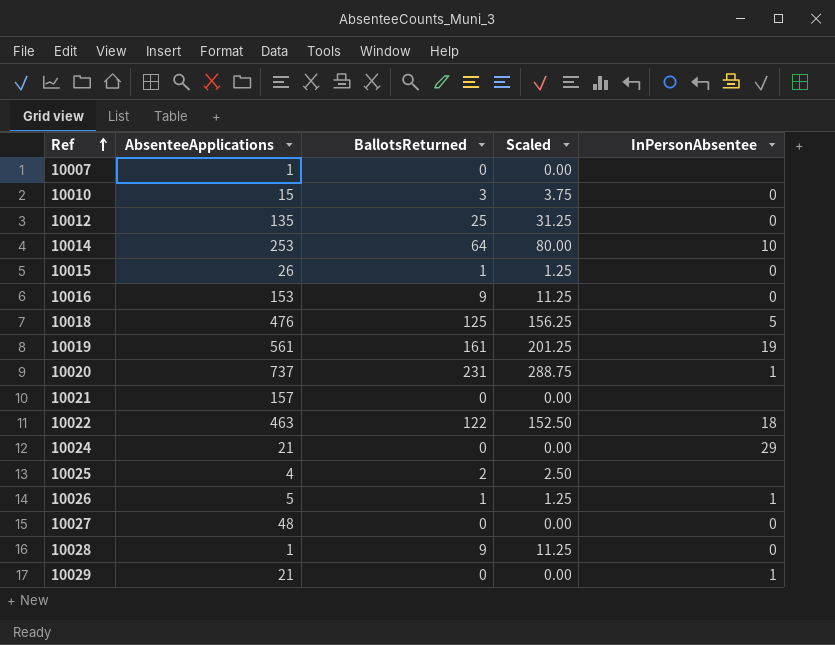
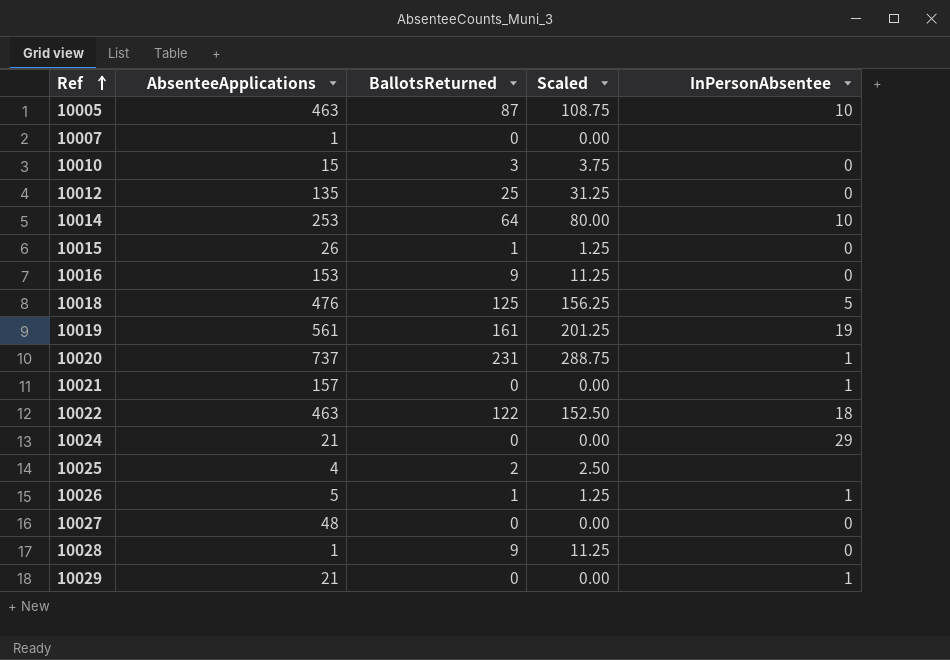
row 10005: none -> 463 | 87 | 108.75 | 10
10021 | InPersonAbsentee: none -> 1

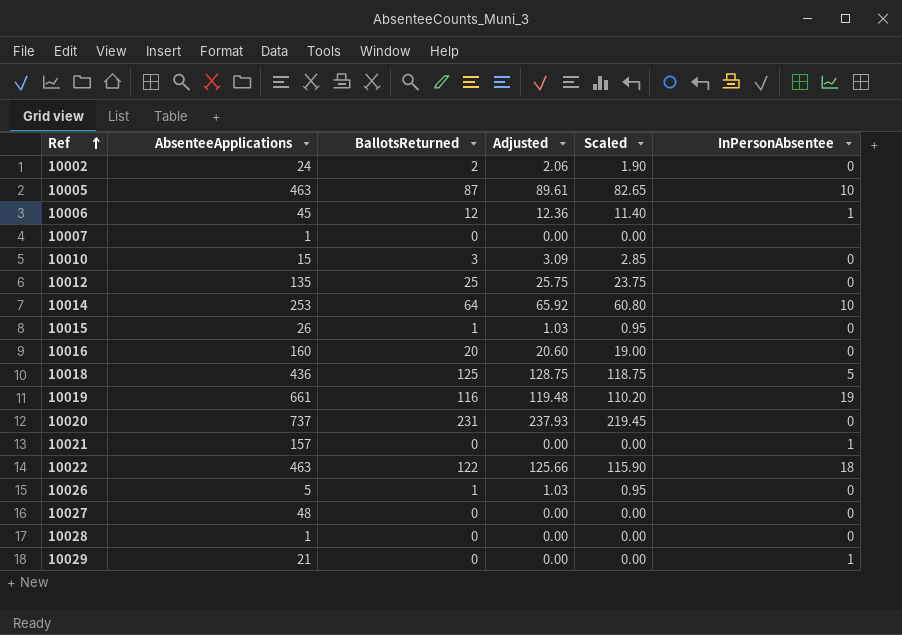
column Adjusted | formula: none -> [BallotsReturned] * 1.03
column Scaled | formula: [BallotsReturned] * 1.25 -> [BallotsReturned] * 0.95
row 10024: 21 | 0 | 0.00 | 29 -> none
row 10025: 4 | 2 | 2.50 | none -> none
row 10002: none -> 24 | 2 | 2.06 | 1.90 | 0
row 10006: none -> 45 | 12 | 12.36 | 11.40 | 1
10016 | AbsenteeApplications: 153 -> 160
10016 | BallotsReturned: 9 -> 20
10018 | AbsenteeApplications: 476 -> 436
10019 | AbsenteeApplications: 561 -> 661
10019 | BallotsReturned: 161 -> 116
10020 | InPersonAbsentee: 1 -> 0
10026 | InPersonAbsentee: 1 -> 0
10028 | BallotsReturned: 9 -> 0

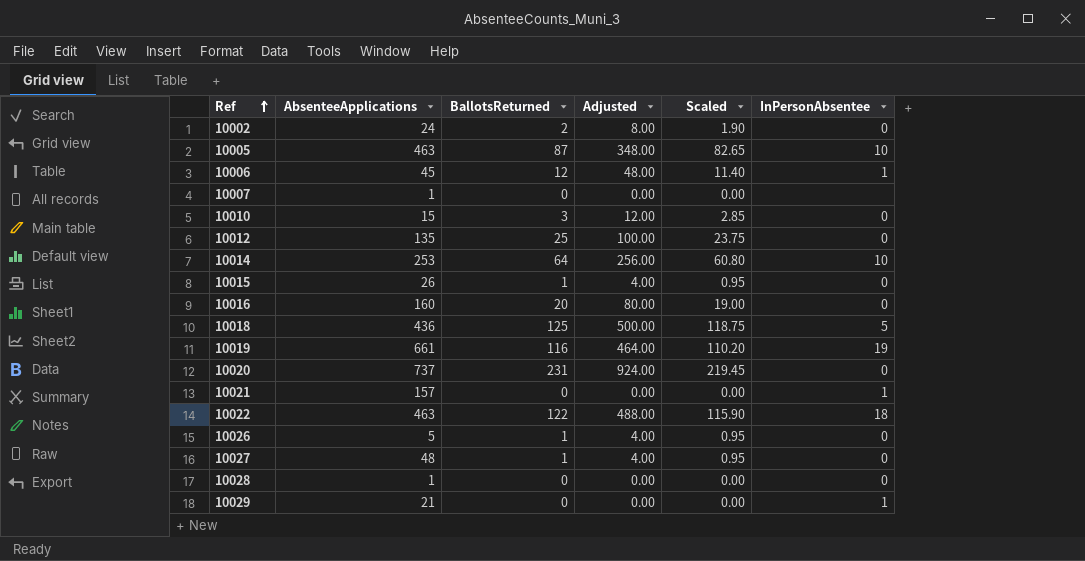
column Adjusted | formula: [BallotsReturned] * 1.03 -> [BallotsReturned] * 4
10027 | BallotsReturned: 0 -> 1
10027 | Scaled: 0.00 -> 0.95

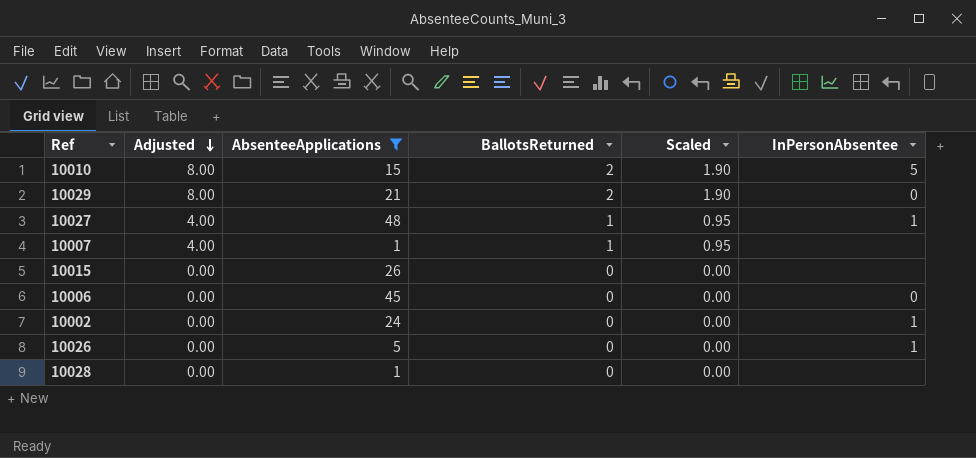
filter: none -> AbsenteeApplications <= 48
row order: Ref ascending -> Adjusted descending
column Adjusted | position: 4 -> 2
10010 | Adjusted: 12.00 -> 8.00
10010 | BallotsReturned: 3 -> 2
10010 | Scaled: 2.85 -> 1.90
10010 | InPersonAbsentee: 0 -> 5
10029 | Adjusted: 0.00 -> 8.00
10029 | BallotsReturned: 0 -> 2
10029 | Scaled: 0.00 -> 1.90
10029 | InPersonAbsentee: 1 -> 0
10027 | InPersonAbsentee: 0 -> 1
10007 | Adjusted: 0.00 -> 4.00
10007 | BallotsReturned: 0 -> 1
10007 | Scaled: 0.00 -> 0.95
10015 | Adjusted: 4.00 -> 0.00
10015 | BallotsReturned: 1 -> 0
10015 | Scaled: 0.95 -> 0.00
10015 | InPersonAbsentee: 0 -> none
10006 | Adjusted: 48.00 -> 0.00
10006 | BallotsReturned: 12 -> 0
10006 | Scaled: 11.40 -> 0.00
10006 | InPersonAbsentee: 1 -> 0
10002 | Adjusted: 8.00 -> 0.00
10002 | BallotsReturned: 2 -> 0
10002 | Scaled: 1.90 -> 0.00
10002 | InPersonAbsentee: 0 -> 1
10026 | Adjusted: 4.00 -> 0.00
10026 | BallotsReturned: 1 -> 0
10026 | Scaled: 0.95 -> 0.00
10026 | InPersonAbsentee: 0 -> 1
10028 | InPersonAbsentee: 0 -> none

